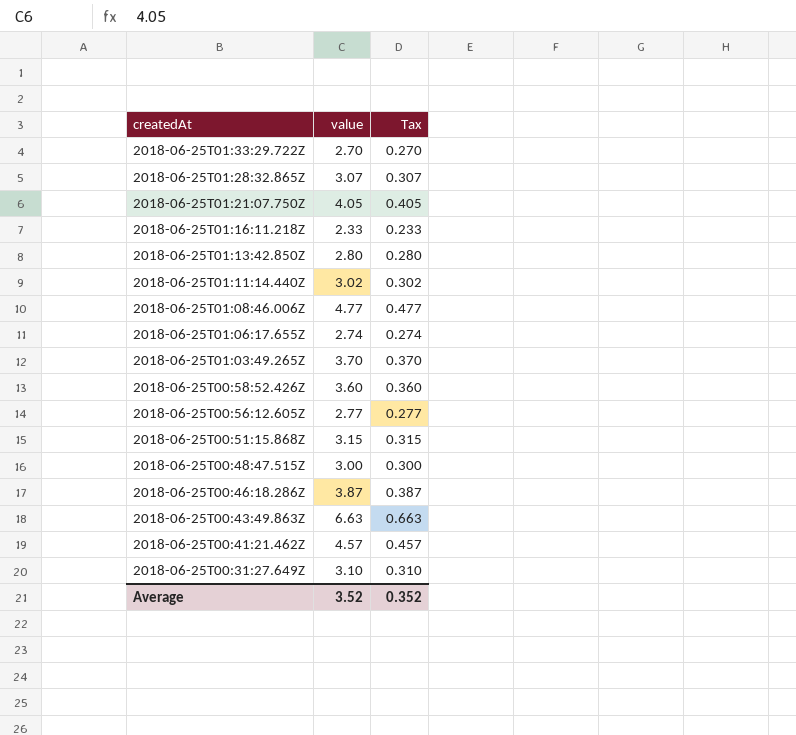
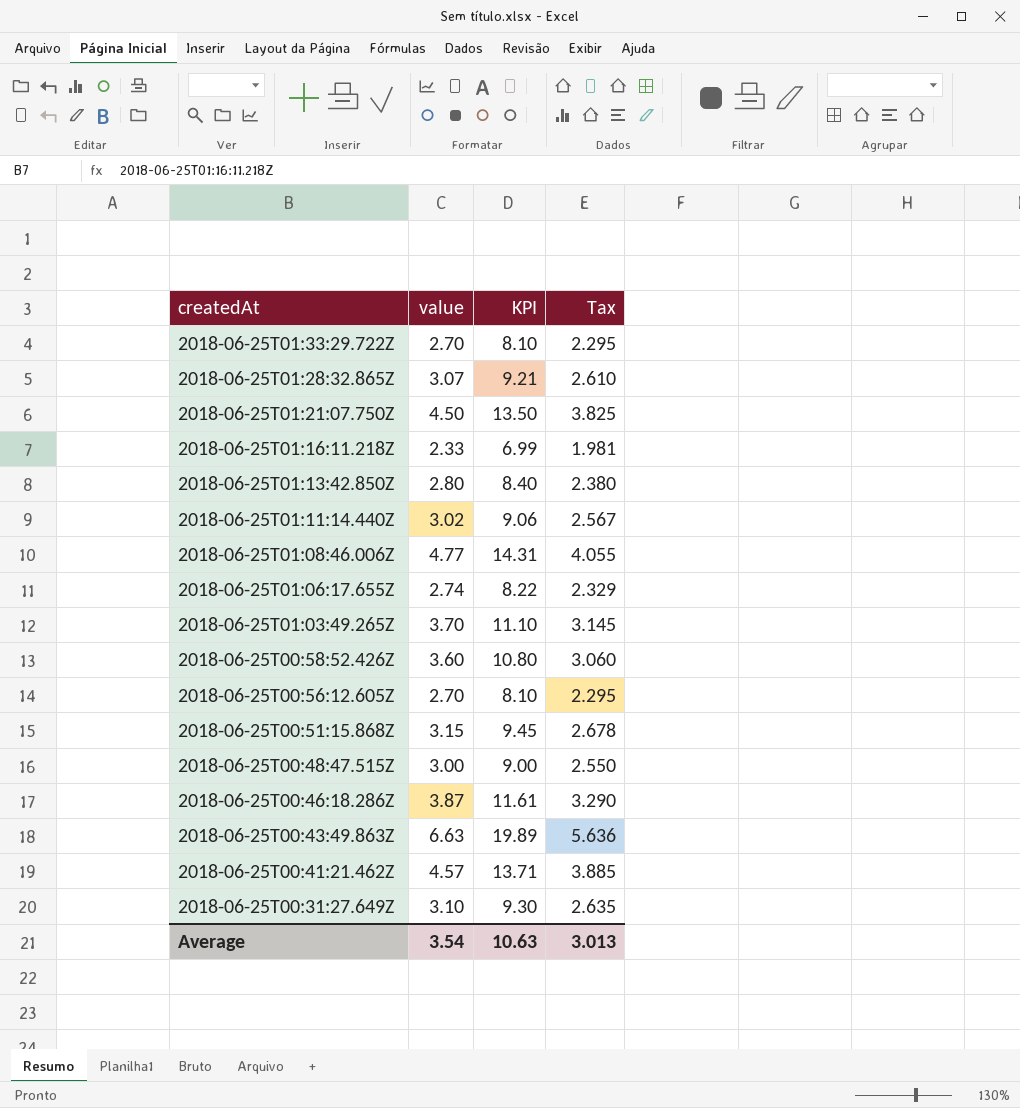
column KPI | formula: none -> [value] * 3
column Tax | formula: [value] * 0.1 -> [value] * 0.85
2018-06-25T01:21:07.750Z | value: 4.05 -> 4.50
2018-06-25T00:56:12.605Z | value: 2.77 -> 2.70
Average | value: 3.52 -> 3.54
Average | Tax: 0.352 -> 3.013

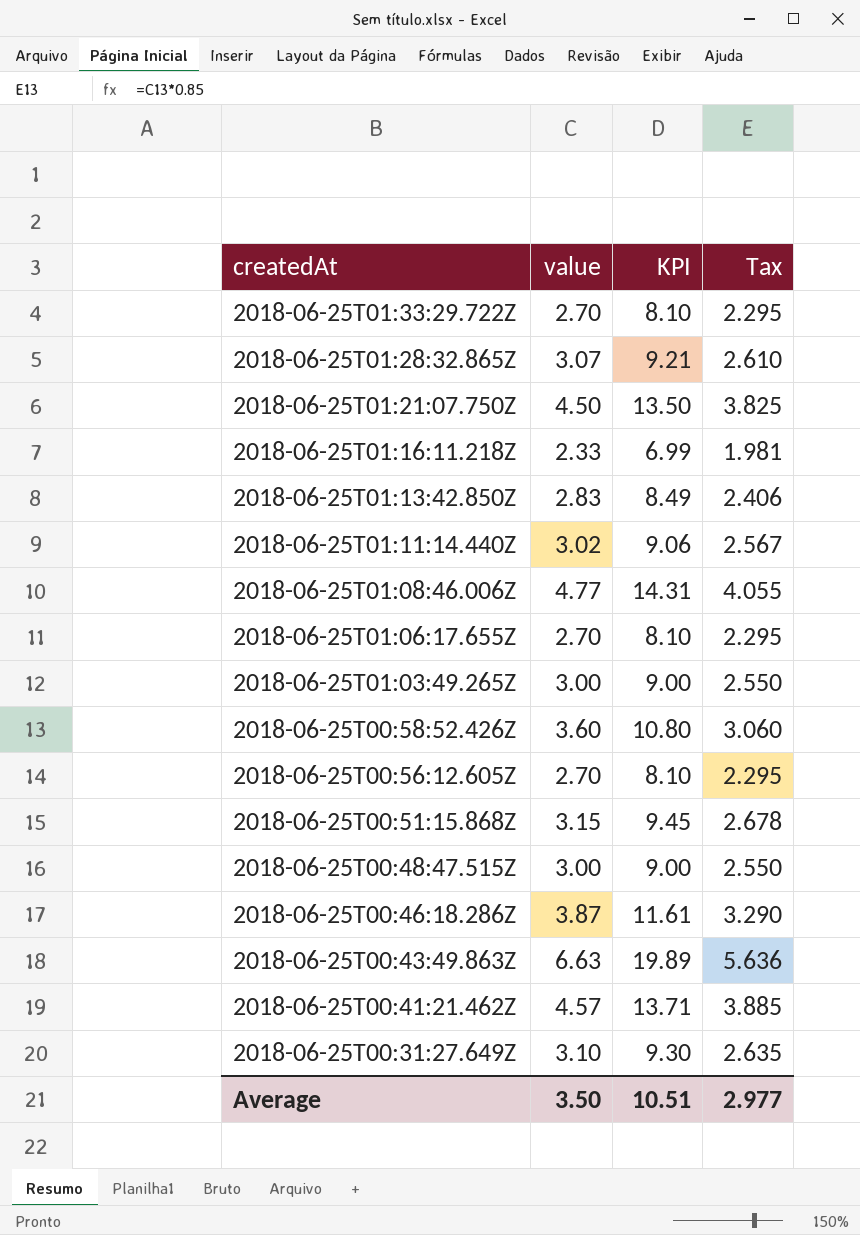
2018-06-25T01:13:42.850Z | value: 2.80 -> 2.83
2018-06-25T01:13:42.850Z | KPI: 8.40 -> 8.49
2018-06-25T01:13:42.850Z | Tax: 2.380 -> 2.406
2018-06-25T01:06:17.655Z | value: 2.74 -> 2.70
2018-06-25T01:06:17.655Z | KPI: 8.22 -> 8.10
2018-06-25T01:06:17.655Z | Tax: 2.329 -> 2.295
2018-06-25T01:03:49.265Z | value: 3.70 -> 3.00
2018-06-25T01:03:49.265Z | KPI: 11.10 -> 9.00
2018-06-25T01:03:49.265Z | Tax: 3.145 -> 2.550
Average | value: 3.54 -> 3.50
Average | KPI: 10.63 -> 10.51
Average | Tax: 3.013 -> 2.977

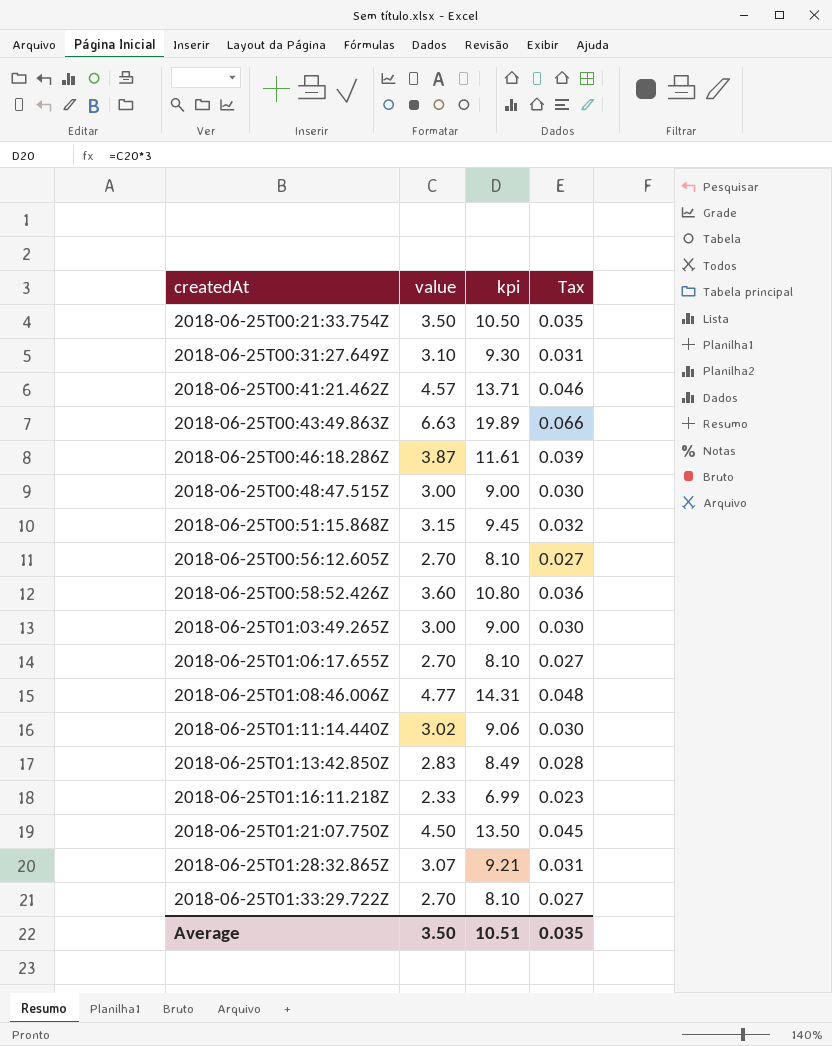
row order: createdAt descending -> createdAt ascending
column name: KPI -> kpi
column Tax | formula: [value] * 0.85 -> [value] * 0.01
row 2018-06-25T00:21:33.754Z: none -> 3.50 | 10.50 | 0.035
Average | Tax: 2.977 -> 0.035

